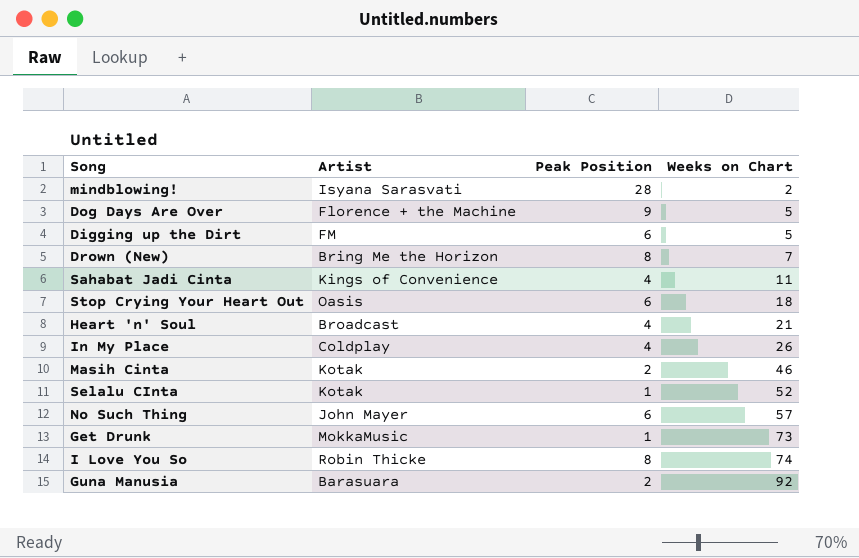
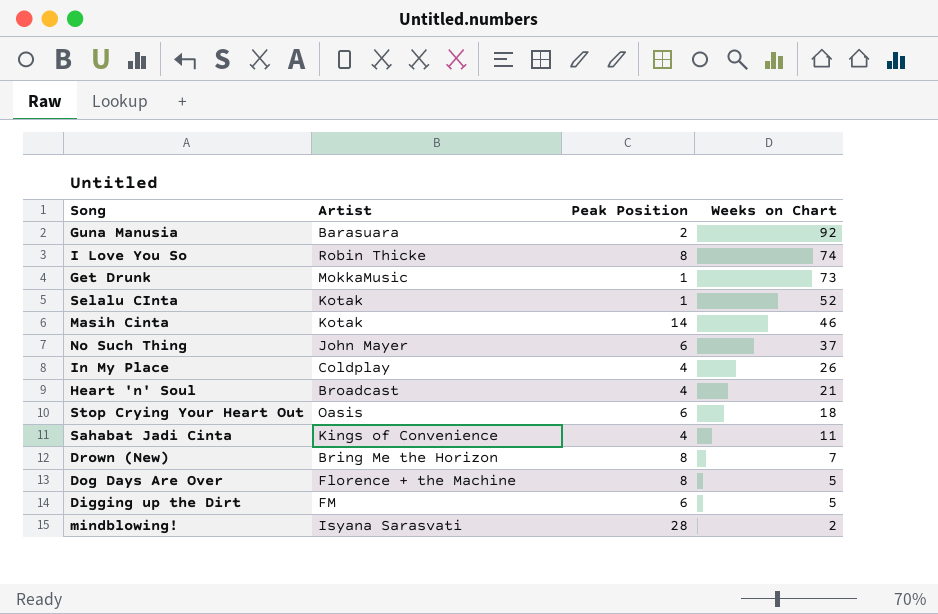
row order: Weeks on Chart ascending -> Weeks on Chart descending
Masih Cinta | Peak Position: 2 -> 14
No Such Thing | Weeks on Chart: 57 -> 37
Dog Days Are Over | Peak Position: 9 -> 8

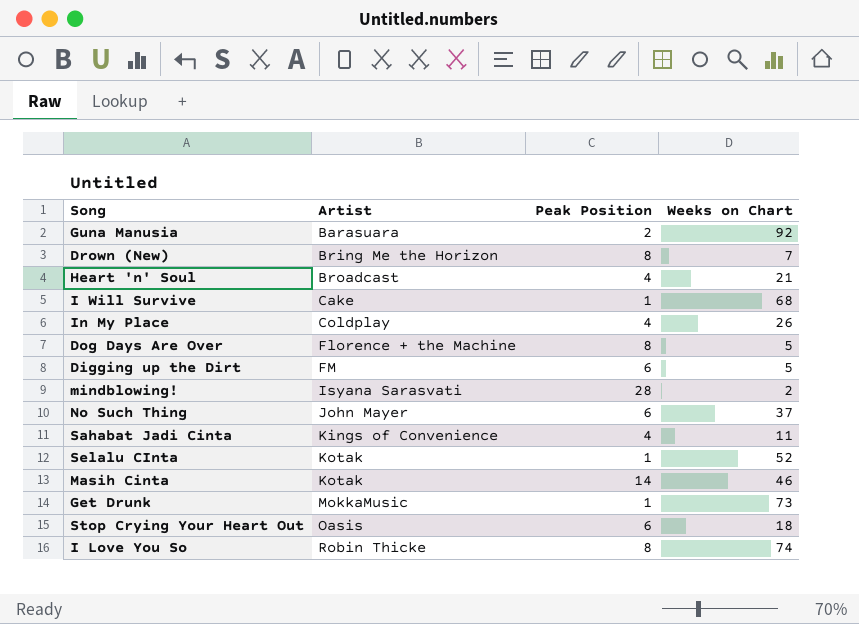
row order: Weeks on Chart descending -> Artist ascending
row I Will Survive: none -> Cake | 1 | 68

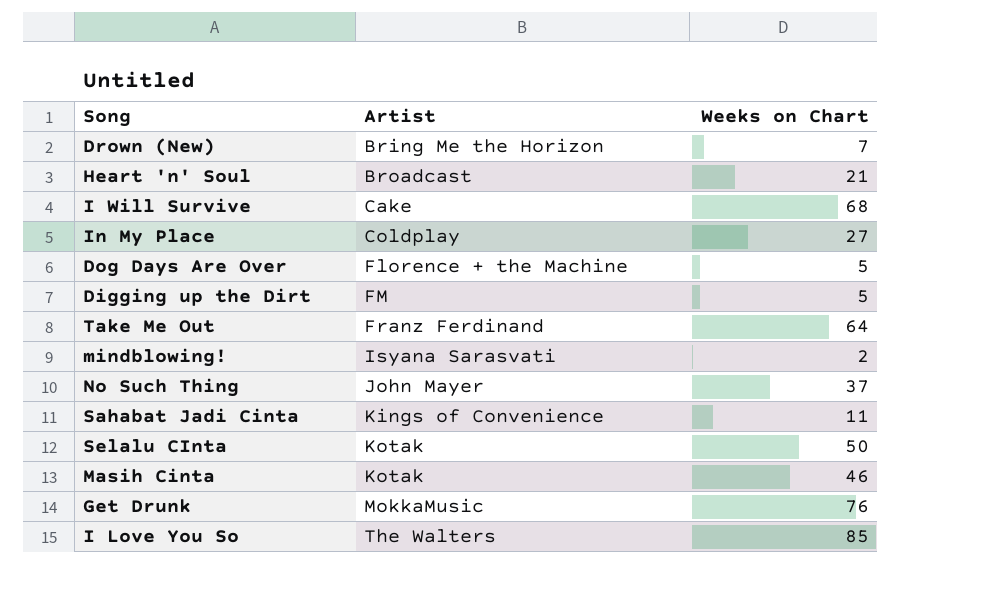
column Peak Position | position: 3 -> none
row Guna Manusia: Barasuara | 2 | 92 -> none
row Stop Crying Your Heart Out: Oasis | 6 | 18 -> none
In My Place | Weeks on Chart: 26 -> 27
row Take Me Out: none -> Franz Ferdinand | 64
Selalu CInta | Weeks on Chart: 52 -> 50
Get Drunk | Weeks on Chart: 73 -> 76
I Love You So | Artist: Robin Thicke -> The Walters
I Love You So | Weeks on Chart: 74 -> 85

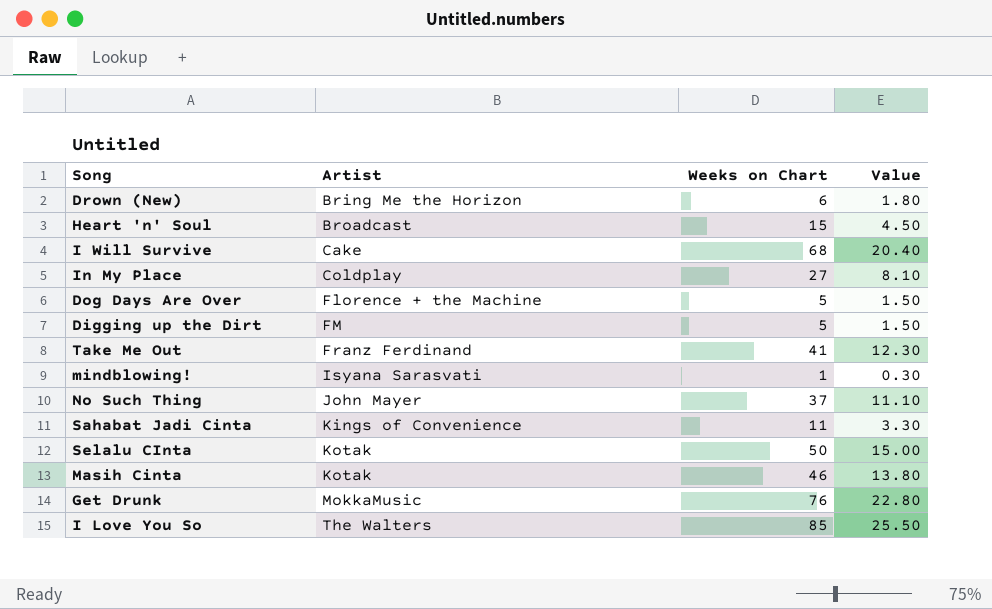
column Value | formula: none -> [Weeks on Chart] * 0.3
Drown (New) | Weeks on Chart: 7 -> 6
Heart 'n' Soul | Weeks on Chart: 21 -> 15
Take Me Out | Weeks on Chart: 64 -> 41
mindblowing! | Weeks on Chart: 2 -> 1

